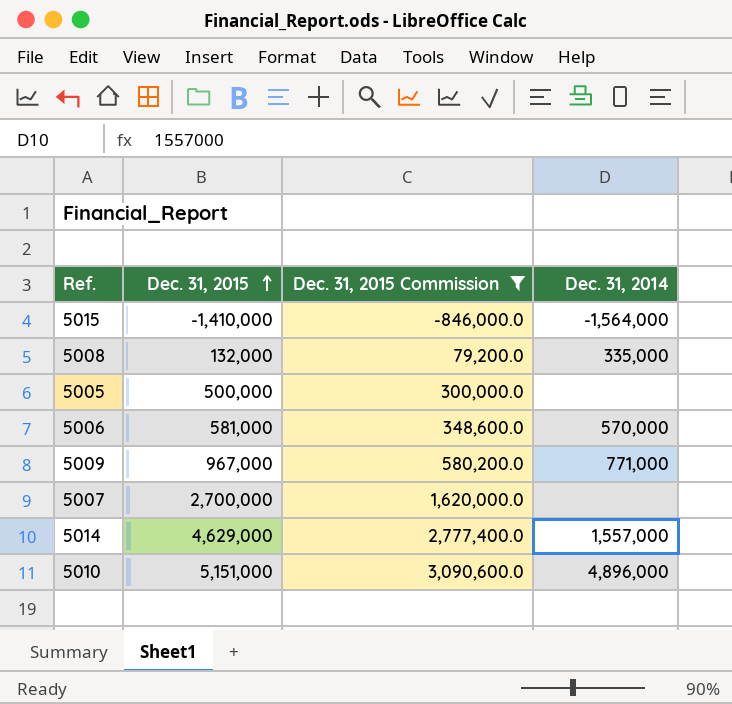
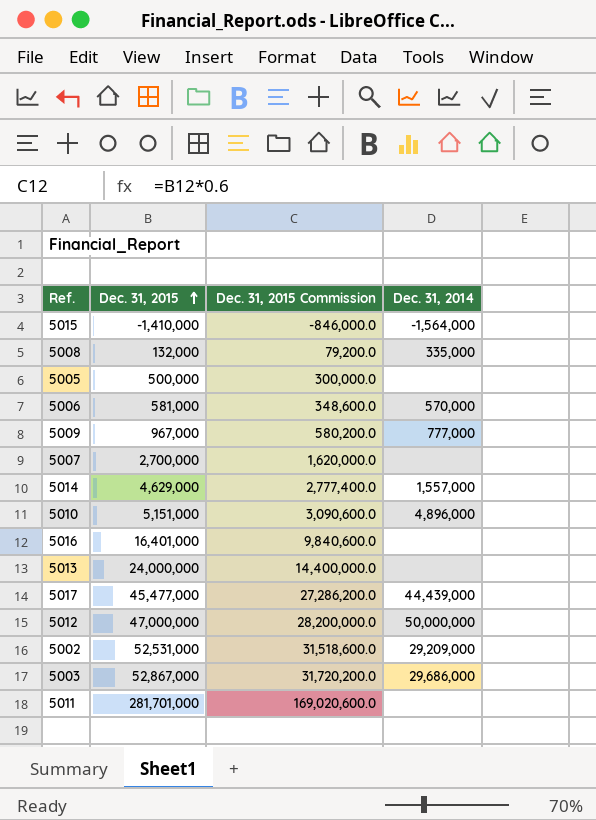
filter: Dec. 31, 2015 Commission <= 3,090,600.0 -> none
5009 | Dec. 31, 2014: 771,000 -> 777,000

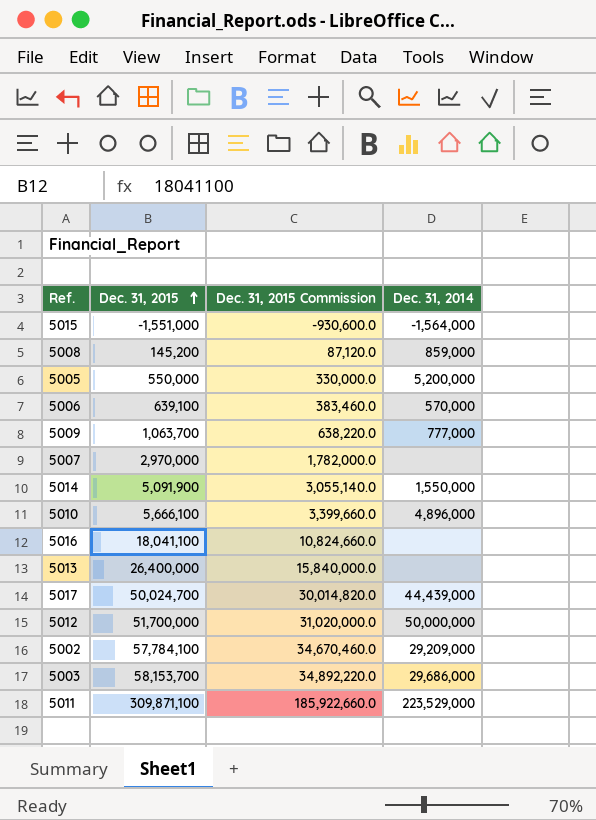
5015 | Dec. 31, 2015: -1,410,000 -> -1,551,000
5015 | Dec. 31, 2015 Commission: -846,000.0 -> -930,600.0
5008 | Dec. 31, 2015: 132,000 -> 145,200
5008 | Dec. 31, 2015 Commission: 79,200.0 -> 87,120.0
5008 | Dec. 31, 2014: 335,000 -> 859,000
5005 | Dec. 31, 2015: 500,000 -> 550,000
5005 | Dec. 31, 2015 Commission: 300,000.0 -> 330,000.0
5005 | Dec. 31, 2014: none -> 5,200,000
5006 | Dec. 31, 2015: 581,000 -> 639,100
5006 | Dec. 31, 2015 Commission: 348,600.0 -> 383,460.0
5009 | Dec. 31, 2015: 967,000 -> 1,063,700
5009 | Dec. 31, 2015 Commission: 580,200.0 -> 638,220.0
5007 | Dec. 31, 2015: 2,700,000 -> 2,970,000
5007 | Dec. 31, 2015 Commission: 1,620,000.0 -> 1,782,000.0
5014 | Dec. 31, 2015: 4,629,000 -> 5,091,900
5014 | Dec. 31, 2015 Commission: 2,777,400.0 -> 3,055,140.0
5014 | Dec. 31, 2014: 1,557,000 -> 1,550,000
5010 | Dec. 31, 2015: 5,151,000 -> 5,666,100
5010 | Dec. 31, 2015 Commission: 3,090,600.0 -> 3,399,660.0
5016 | Dec. 31, 2015: 16,401,000 -> 18,041,100
5016 | Dec. 31, 2015 Commission: 9,840,600.0 -> 10,824,660.0
5013 | Dec. 31, 2015: 24,000,000 -> 26,400,000
5013 | Dec. 31, 2015 Commission: 14,400,000.0 -> 15,840,000.0
5017 | Dec. 31, 2015: 45,477,000 -> 50,024,700
5017 | Dec. 31, 2015 Commission: 27,286,200.0 -> 30,014,820.0
5012 | Dec. 31, 2015: 47,000,000 -> 51,700,000
5012 | Dec. 31, 2015 Commission: 28,200,000.0 -> 31,020,000.0
5002 | Dec. 31, 2015: 52,531,000 -> 57,784,100
5002 | Dec. 31, 2015 Commission: 31,518,600.0 -> 34,670,460.0
5003 | Dec. 31, 2015: 52,867,000 -> 58,153,700
5003 | Dec. 31, 2015 Commission: 31,720,200.0 -> 34,892,220.0
5011 | Dec. 31, 2015: 281,701,000 -> 309,871,100
5011 | Dec. 31, 2015 Commission: 169,020,600.0 -> 185,922,660.0
5011 | Dec. 31, 2014: none -> 223,529,000

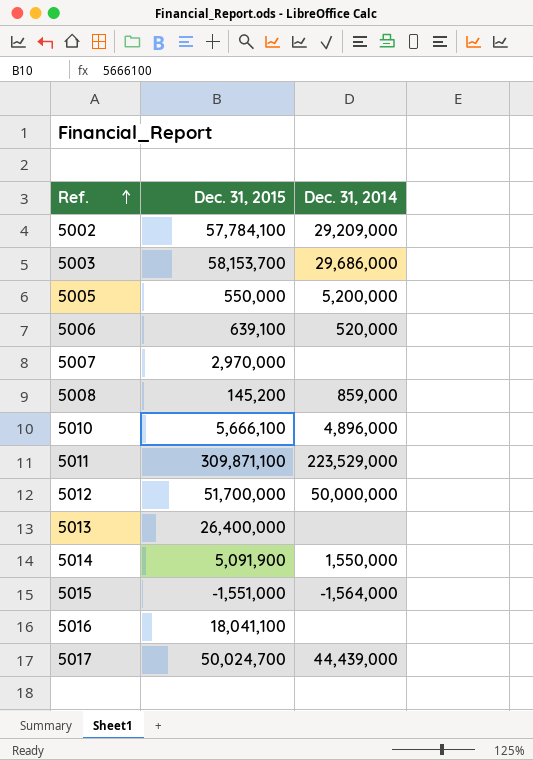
row order: Dec. 31, 2015 ascending -> Ref. ascending
column Dec. 31, 2015 Commission | formula: [Dec. 31, 2015] * 0.6 -> none
row 5009: 1,063,700 | 638,220.0 | 777,000 -> none
5006 | Dec. 31, 2014: 570,000 -> 520,000

